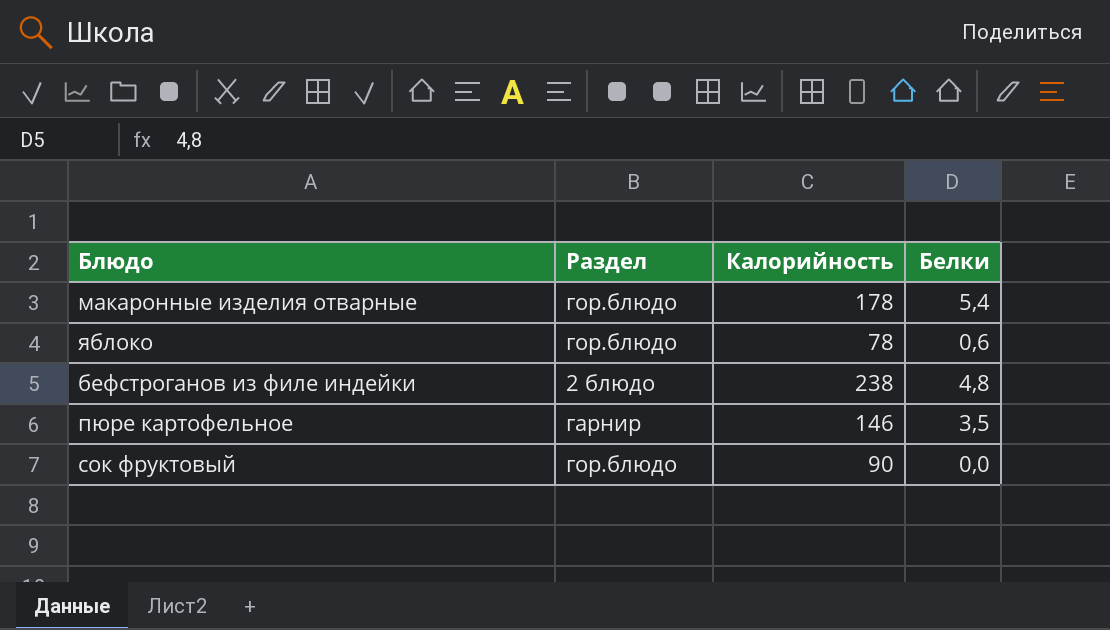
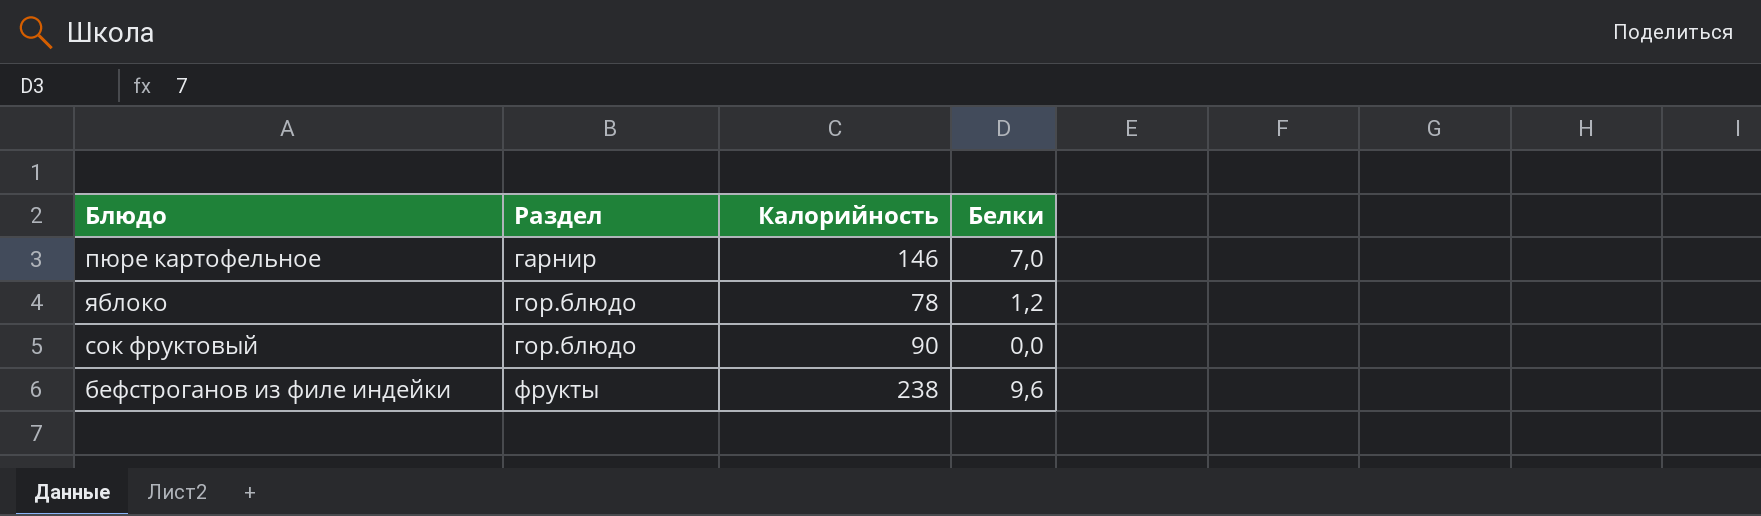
row order: none -> Раздел ascending
row макаронные изделия отварные: гор.блюдо | 178 | 5,4 -> none
пюре картофельное | Белки: 3,5 -> 7,0
яблоко | Белки: 0,6 -> 1,2
бефстроганов из филе индейки | Раздел: 2 блюдо -> фрукты
бефстроганов из филе индейки | Белки: 4,8 -> 9,6

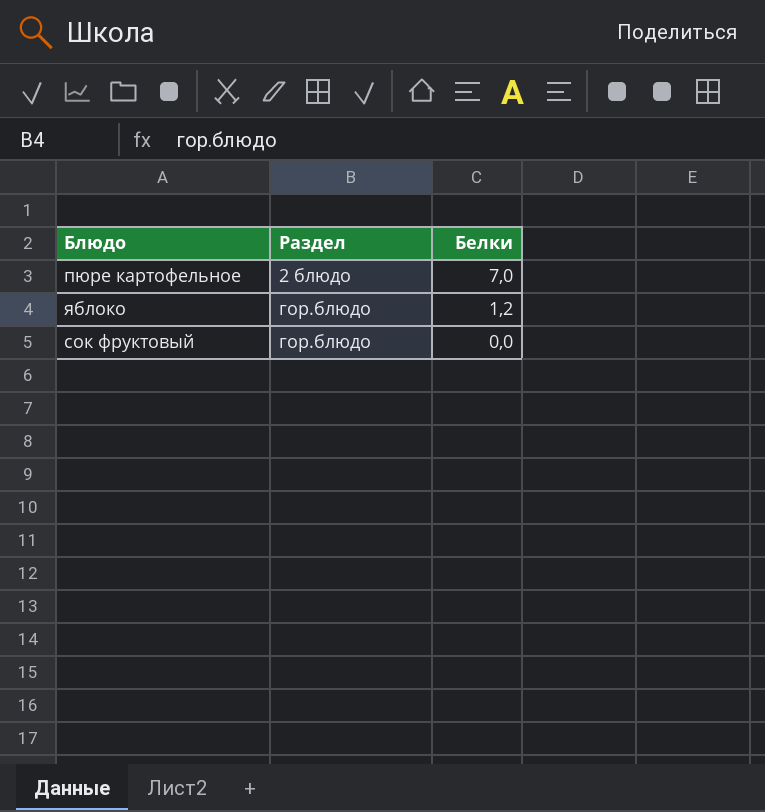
column Калорийность | position: 3 -> none
row бефстроганов из филе индейки: фрукты | 238 | 9,6 -> none
пюре картофельное | Раздел: гарнир -> 2 блюдо

